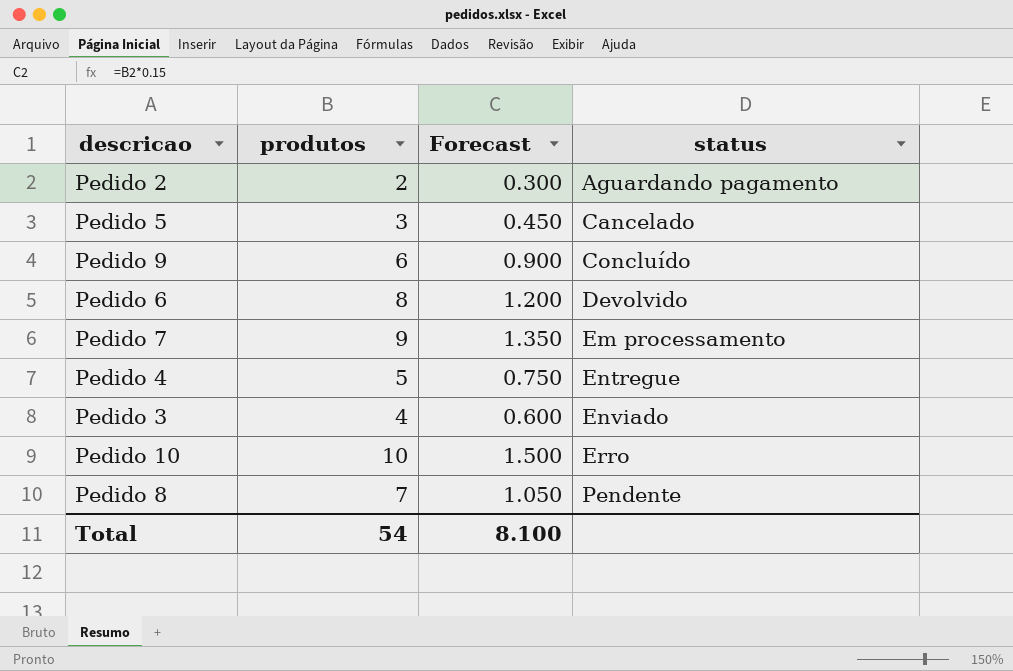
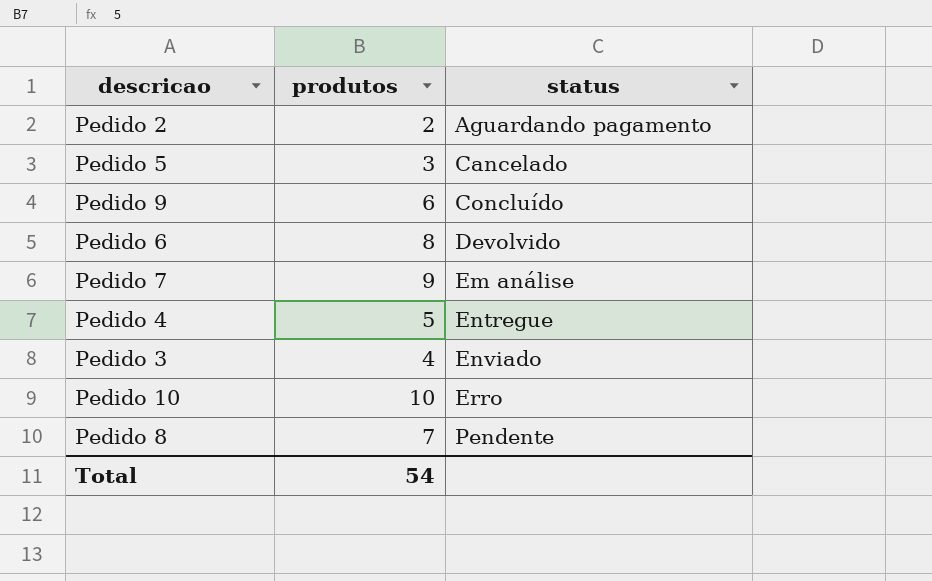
column Forecast | formula: [produtos] * 0.15 -> none
Pedido 7 | status: Em processamento -> Em análise

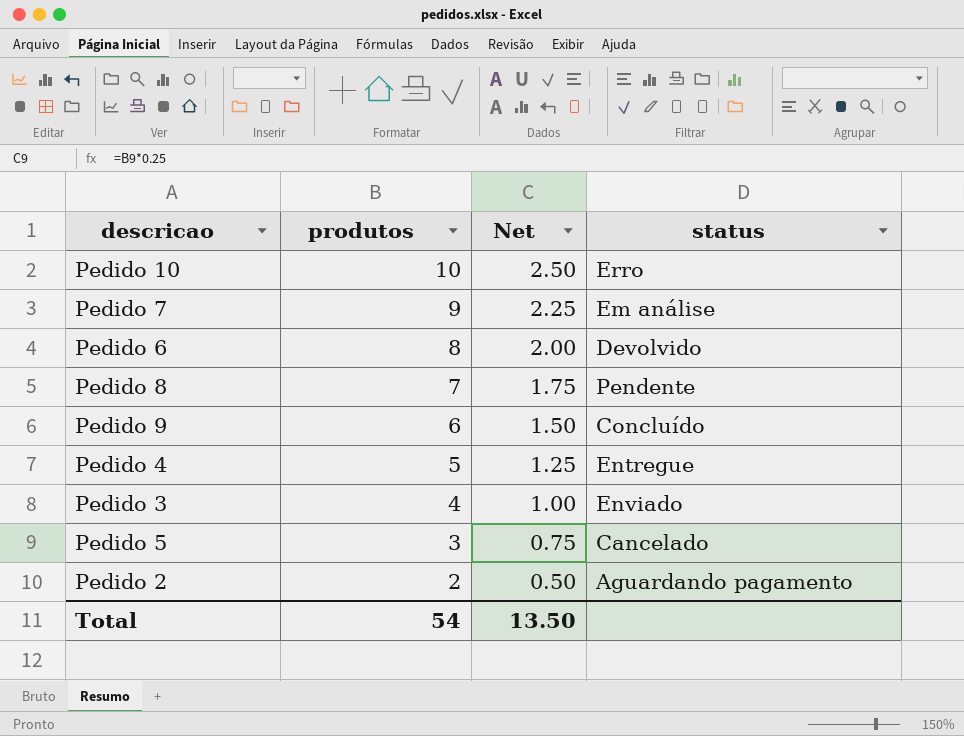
row order: status ascending -> produtos descending
column Net | formula: none -> [produtos] * 0.25

